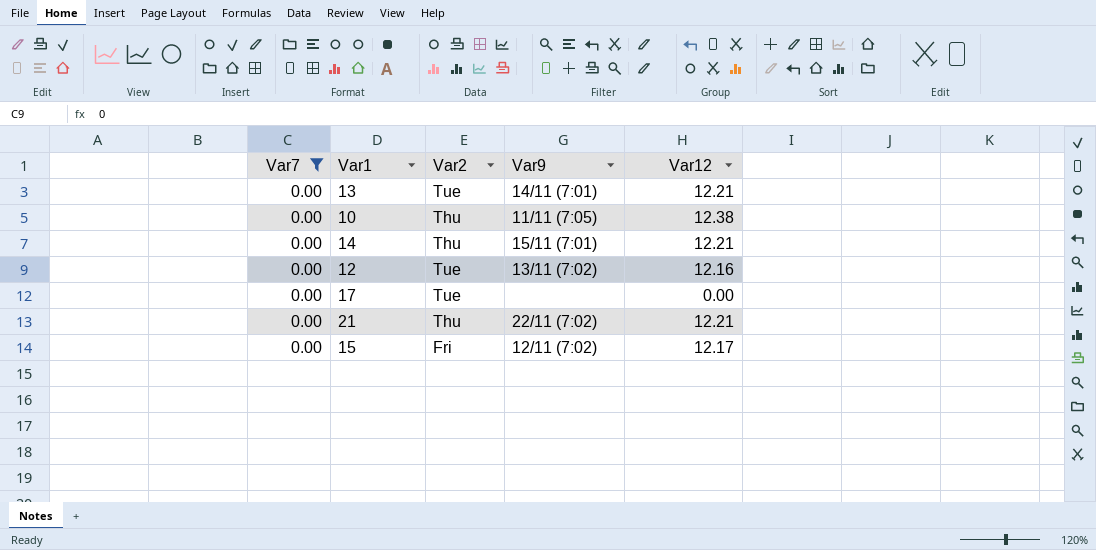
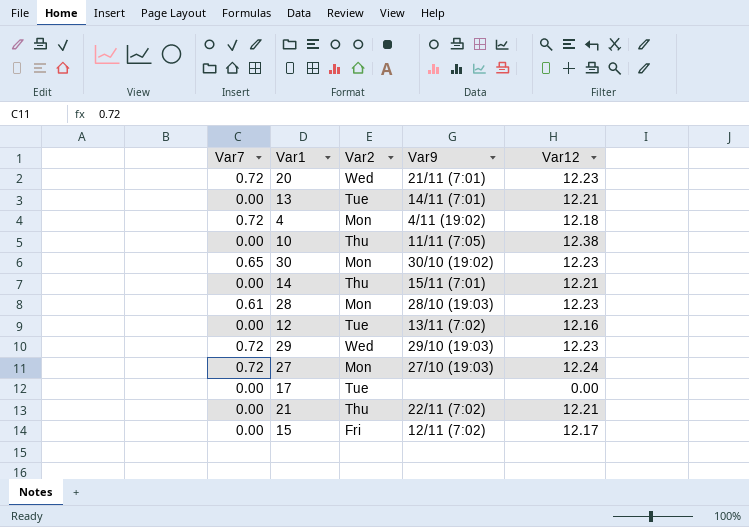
filter: Var7 = 0.00 -> none

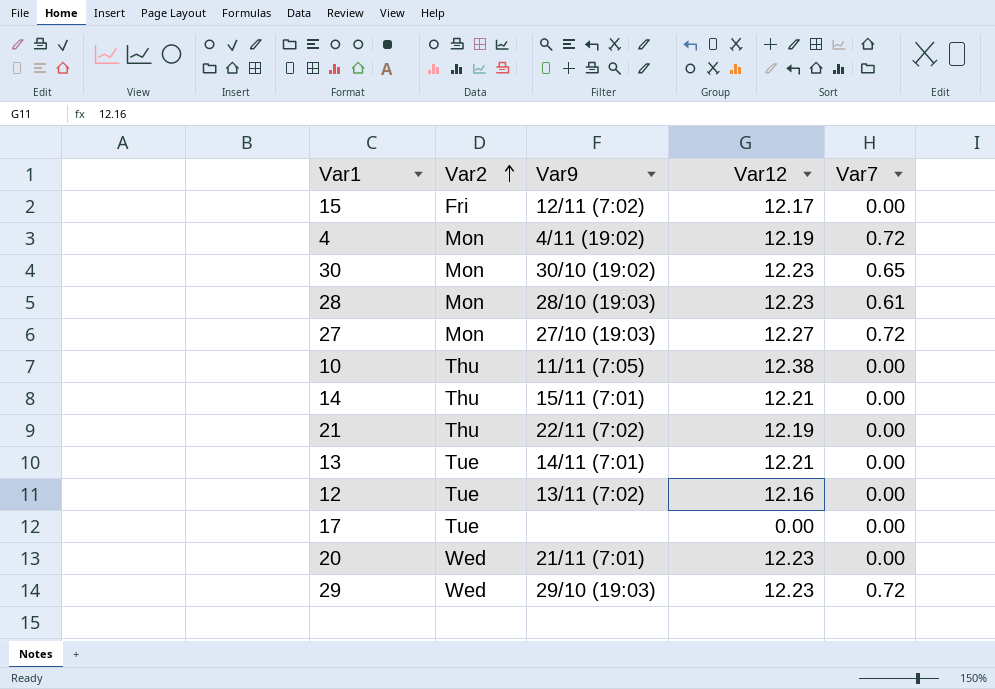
row order: none -> Var2 ascending
column Var7 | position: 1 -> 5
4 | Var12: 12.18 -> 12.19
27 | Var12: 12.24 -> 12.27
21 | Var12: 12.21 -> 12.19
20 | Var7: 0.72 -> 0.00

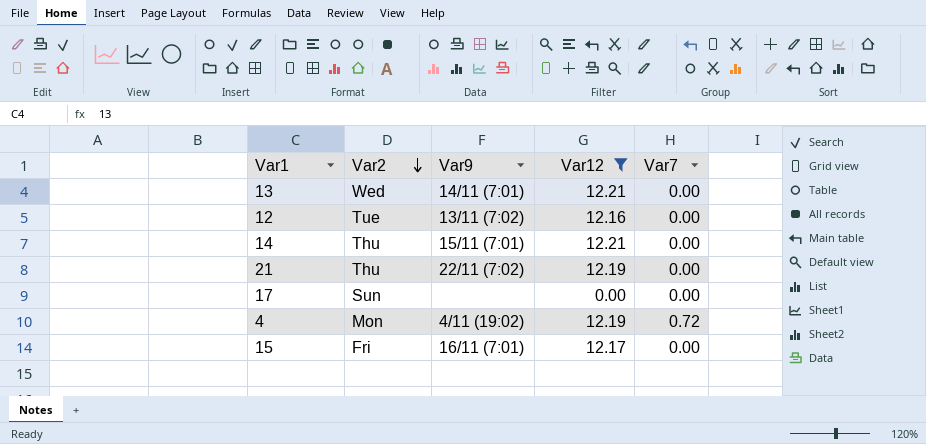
filter: none -> Var12 <= 12.21
row order: Var2 ascending -> Var2 descending
13 | Var2: Tue -> Wed
17 | Var2: Tue -> Sun
15 | Var9: 12/11 (7:02) -> 16/11 (7:01)

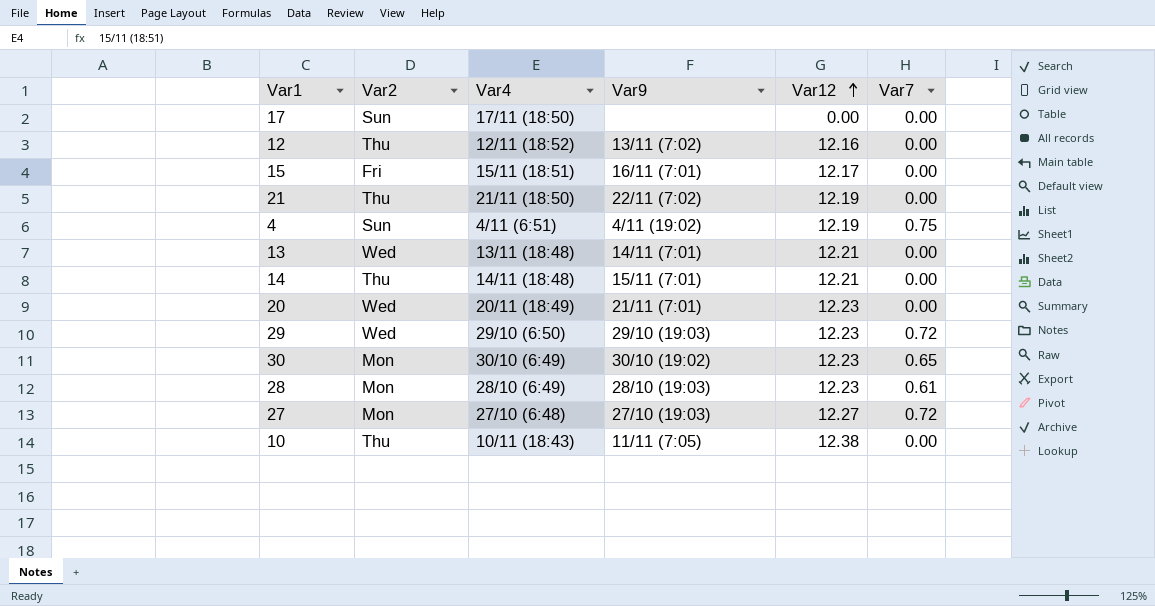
filter: Var12 <= 12.21 -> none
row order: Var2 descending -> Var12 ascending
column Var4 | position: none -> 3
12 | Var2: Tue -> Thu
4 | Var2: Mon -> Sun
4 | Var7: 0.72 -> 0.75

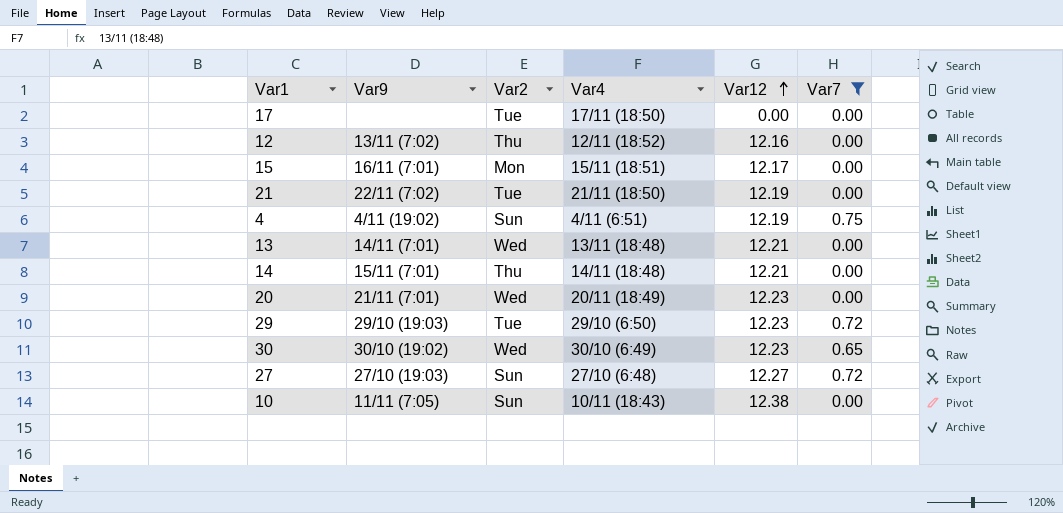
filter: none -> Var7 != 0.61
column Var9 | position: 4 -> 2
17 | Var2: Sun -> Tue
15 | Var2: Fri -> Mon
21 | Var2: Thu -> Tue
29 | Var2: Wed -> Tue
30 | Var2: Mon -> Wed
27 | Var2: Mon -> Sun
10 | Var2: Thu -> Sun

